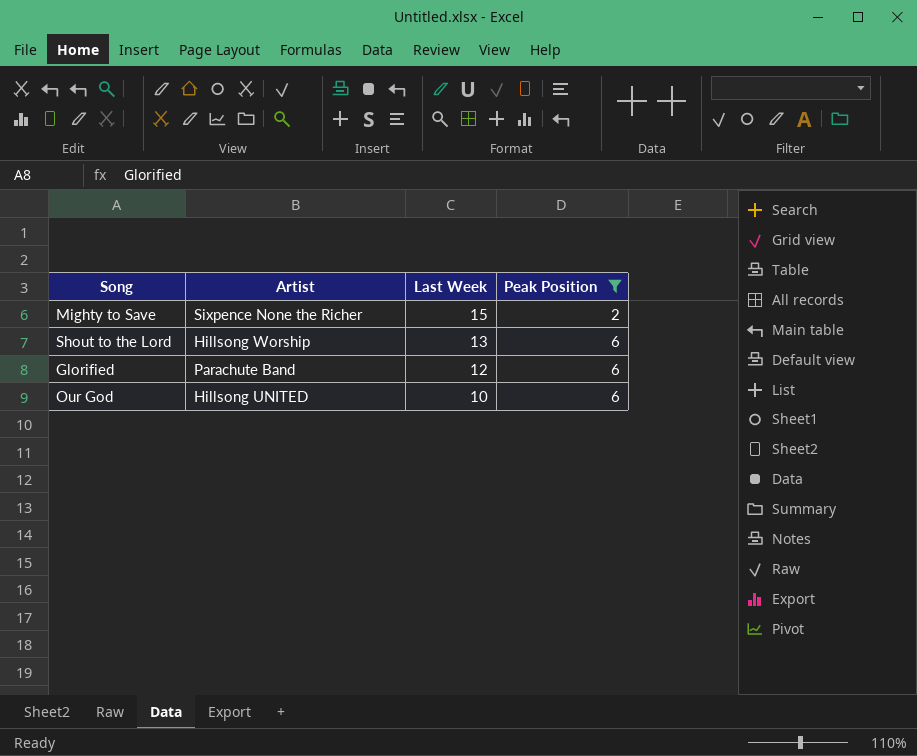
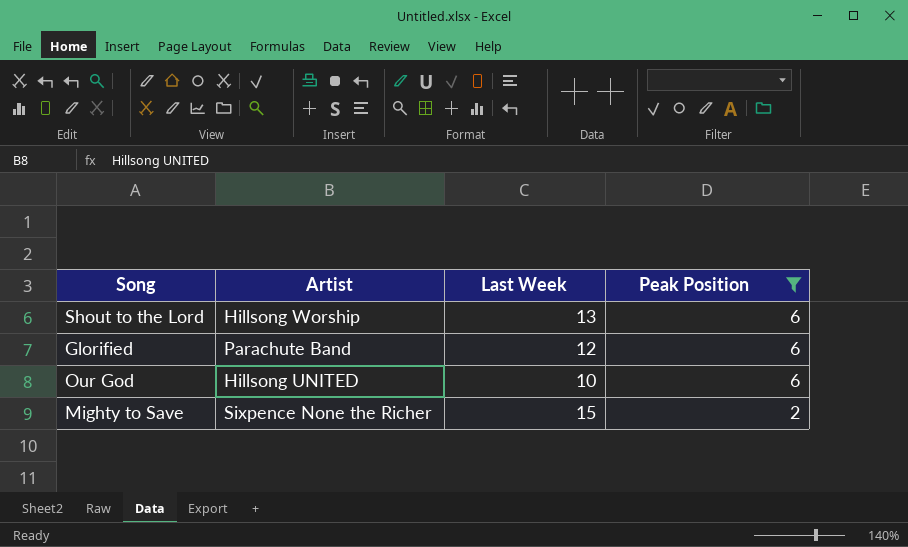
row order: Last Week descending -> Peak Position descending

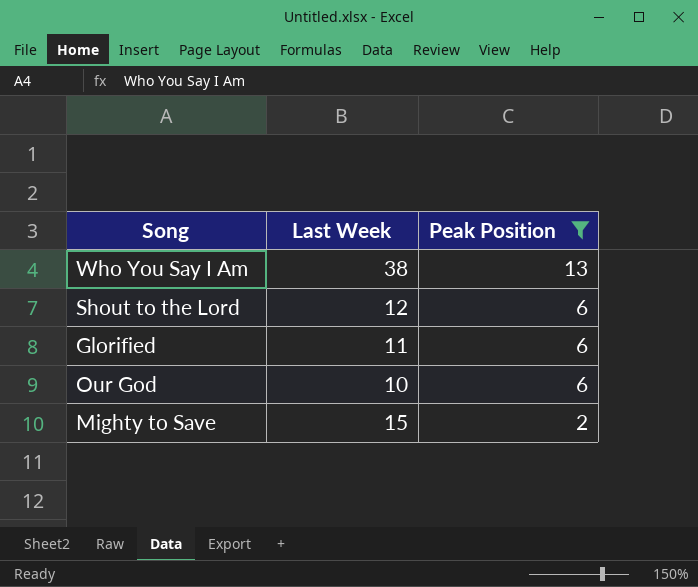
column Artist | position: 2 -> none
row Who You Say I Am: none -> 38 | 13
Shout to the Lord | Last Week: 13 -> 12
Glorified | Last Week: 12 -> 11

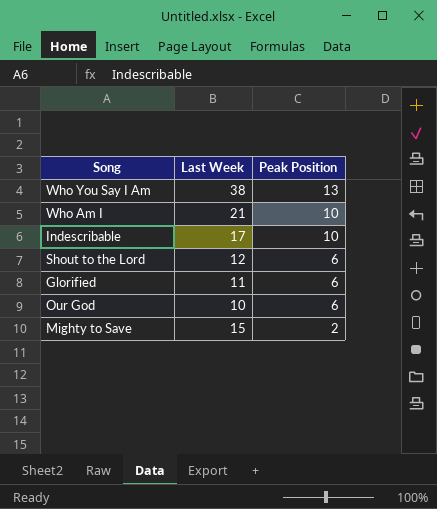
filter: Peak Position != 10 -> none

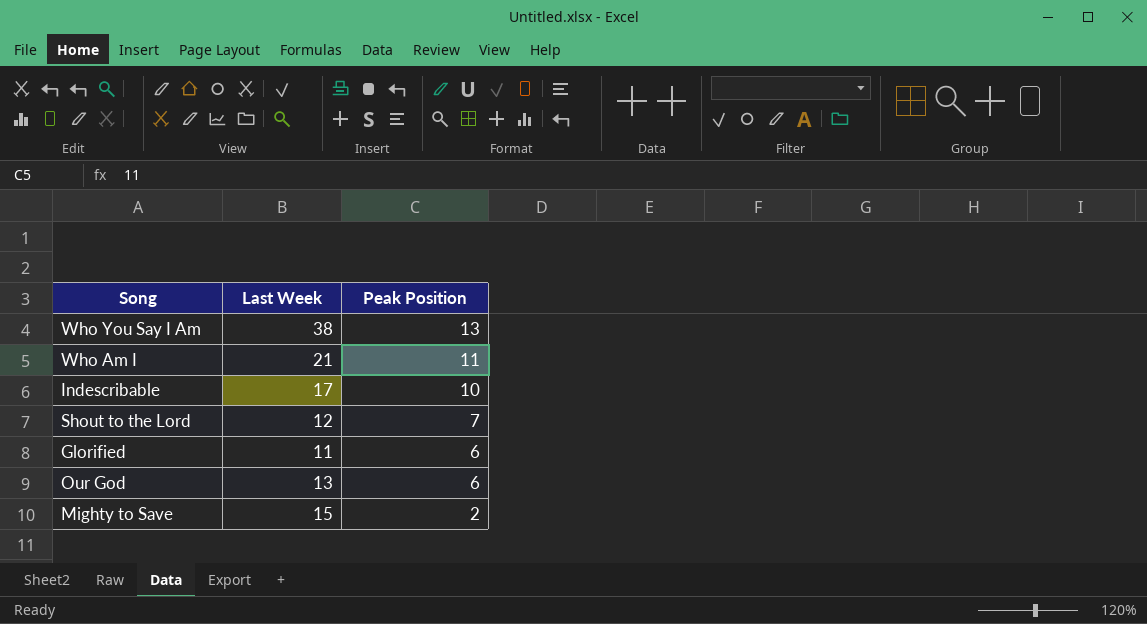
Who Am I | Peak Position: 10 -> 11
Shout to the Lord | Peak Position: 6 -> 7
Our God | Last Week: 10 -> 13

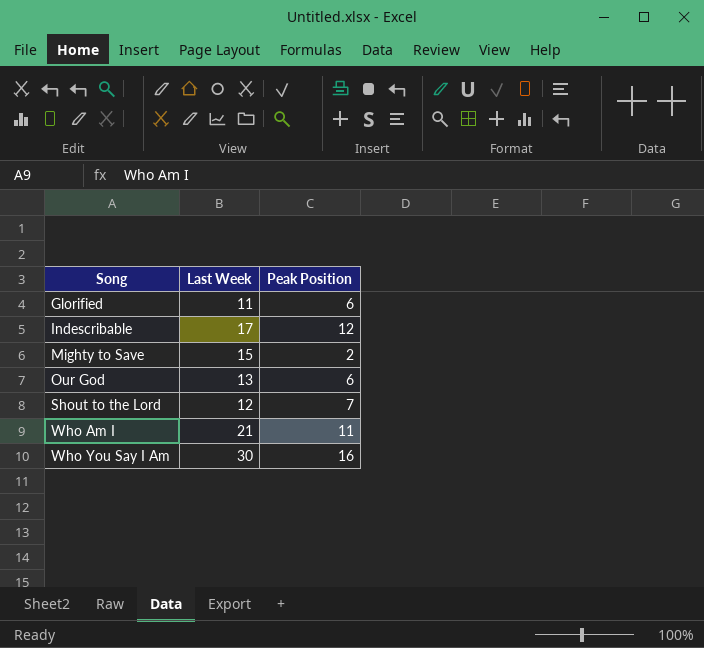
row order: Peak Position descending -> Song ascending
Indescribable | Peak Position: 10 -> 12
Who You Say I Am | Last Week: 38 -> 30
Who You Say I Am | Peak Position: 13 -> 16

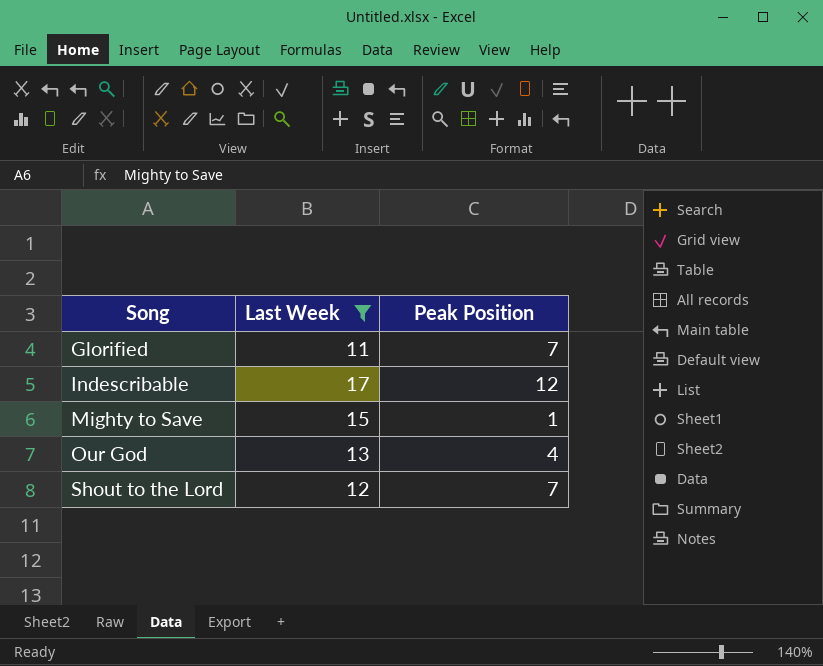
filter: none -> Last Week <= 17
Glorified | Peak Position: 6 -> 7
Mighty to Save | Peak Position: 2 -> 1
Our God | Peak Position: 6 -> 4

